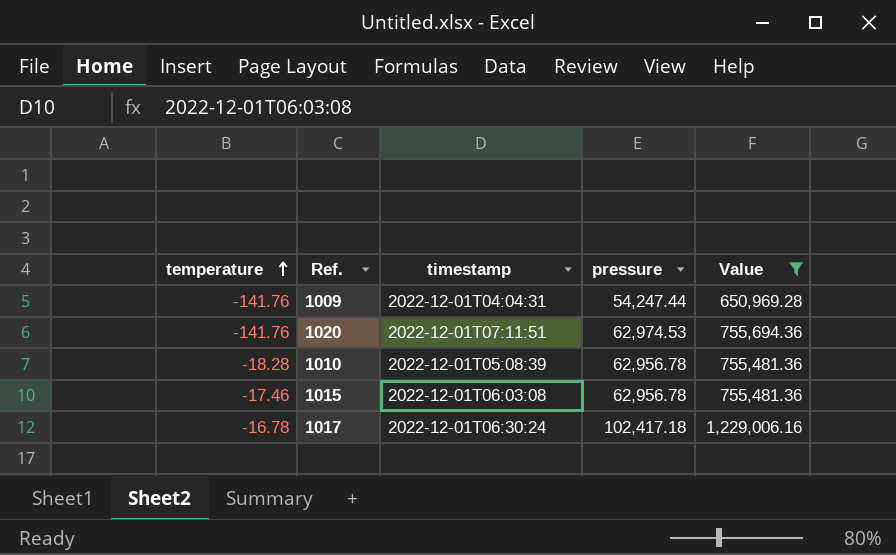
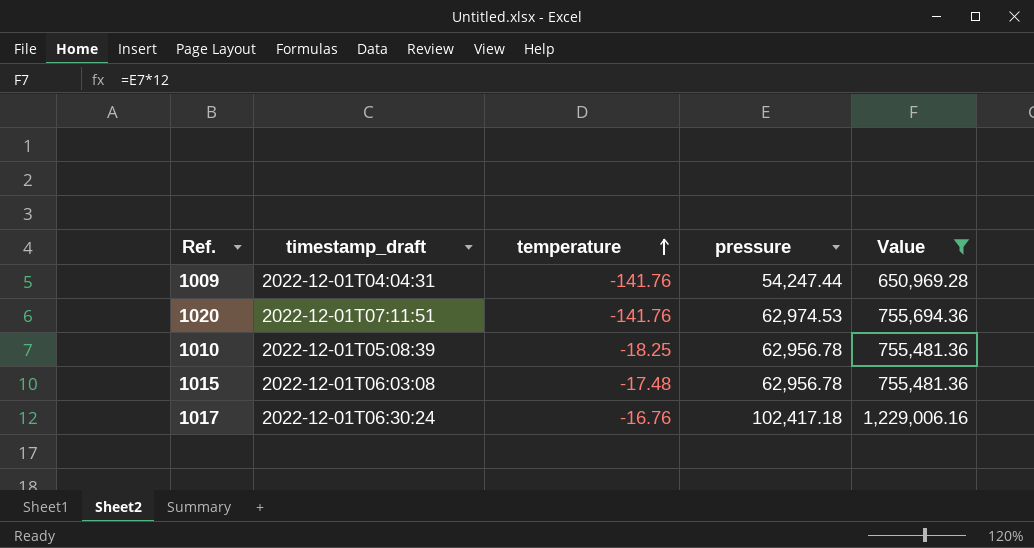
column name: timestamp -> timestamp_draft
column temperature | position: 1 -> 3
1010 | temperature: -18.28 -> -18.25
1015 | temperature: -17.46 -> -17.48
1017 | temperature: -16.78 -> -16.76

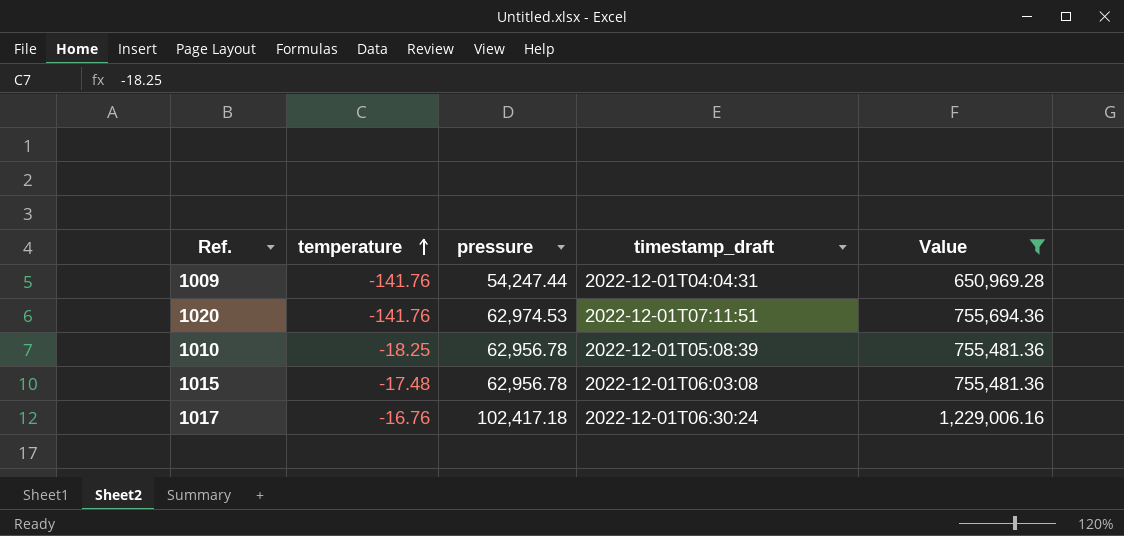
column timestamp_draft | position: 2 -> 4

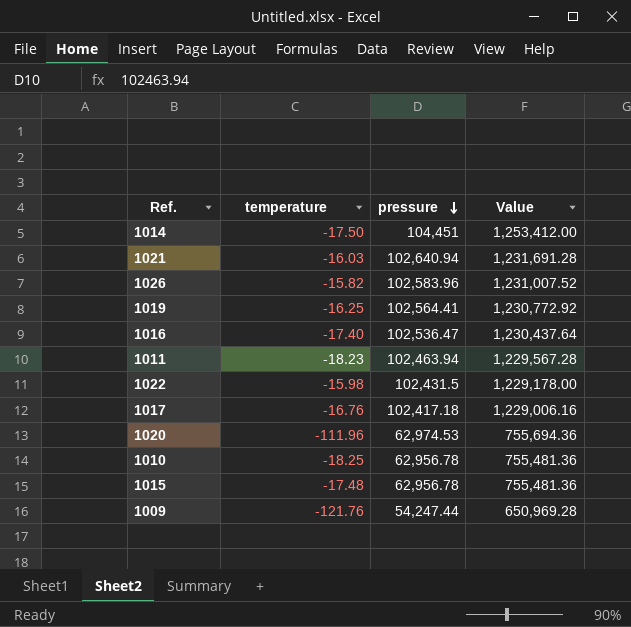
filter: Value <= 1,229,006.16 -> none
row order: temperature ascending -> pressure descending
column timestamp_draft | position: 4 -> none
1020 | temperature: -141.76 -> -111.96
1009 | temperature: -141.76 -> -121.76

